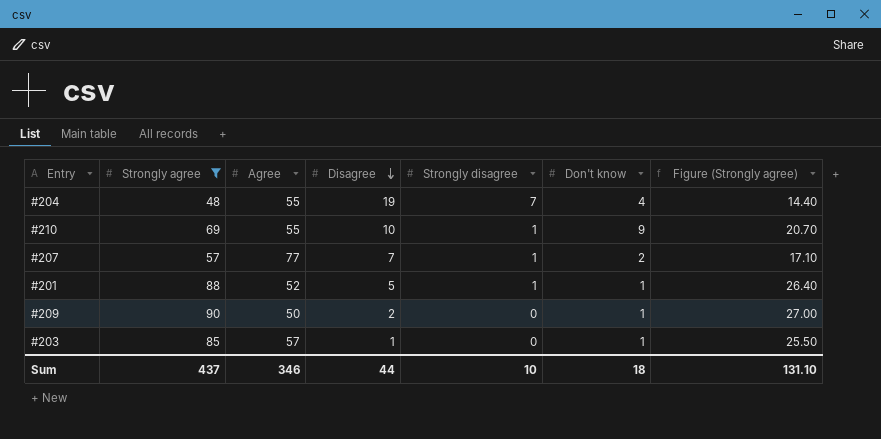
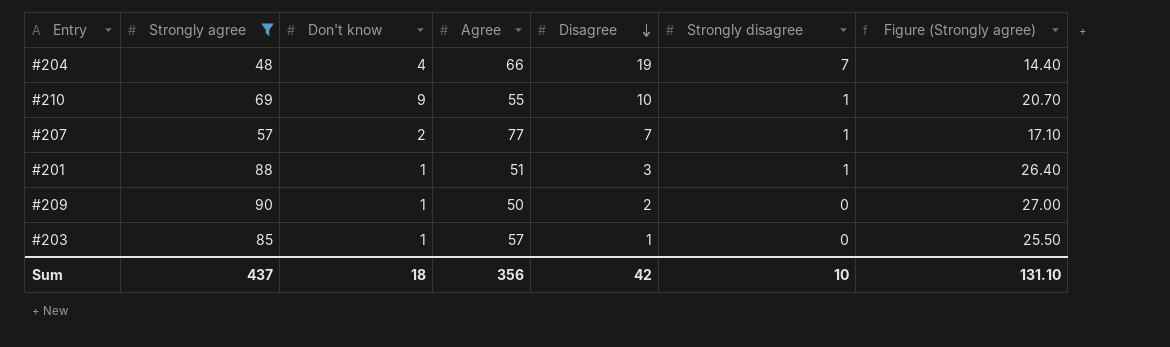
column Don't know | position: 6 -> 3
#204 | Agree: 55 -> 66
#201 | Agree: 52 -> 51
#201 | Disagree: 5 -> 3
Sum | Agree: 346 -> 356
Sum | Disagree: 44 -> 42

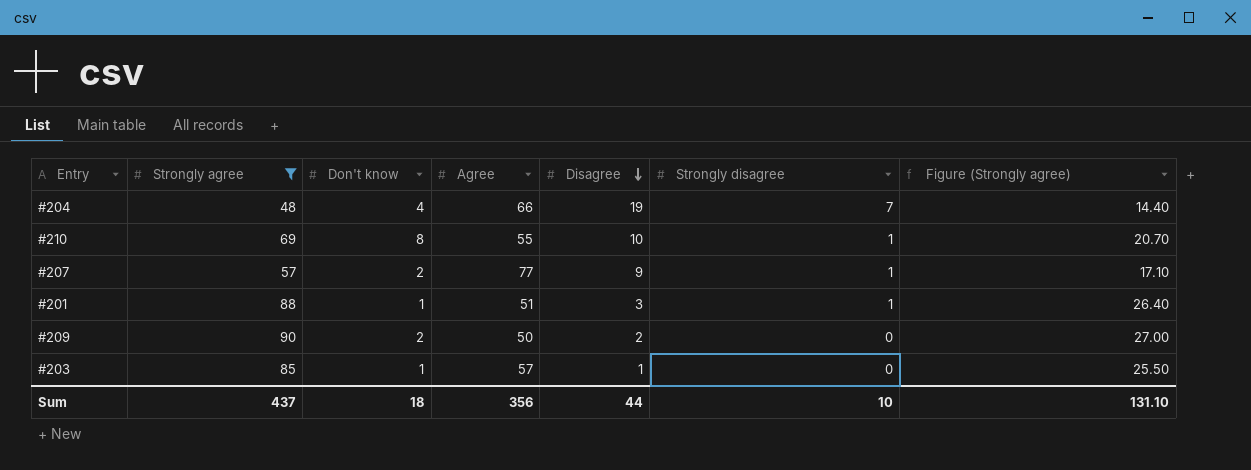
#210 | Don't know: 9 -> 8
#207 | Disagree: 7 -> 9
#209 | Don't know: 1 -> 2
Sum | Disagree: 42 -> 44

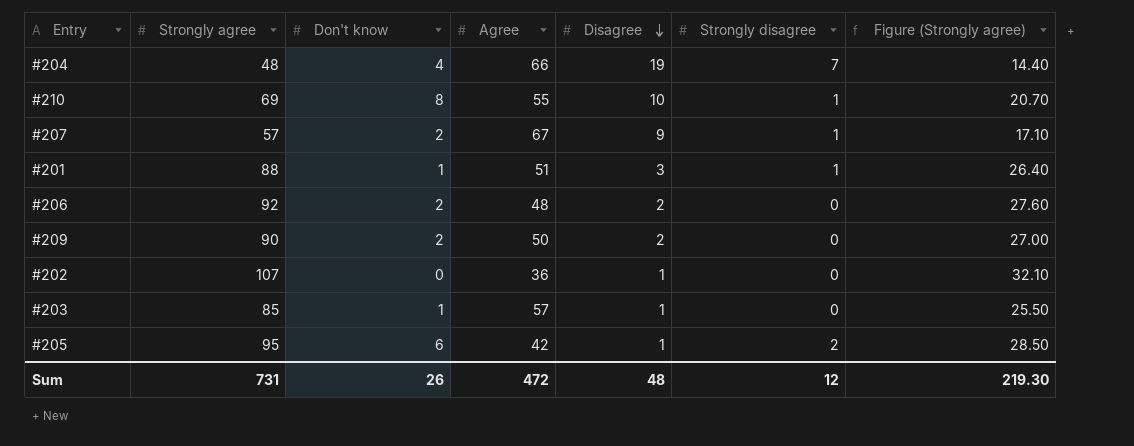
filter: Strongly agree <= 90 -> none
#207 | Agree: 77 -> 67
Sum | Strongly agree: 437 -> 731
Sum | Don't know: 18 -> 26
Sum | Agree: 356 -> 472
Sum | Disagree: 44 -> 48
Sum | Strongly disagree: 10 -> 12
Sum | Figure (Strongly agree): 131.10 -> 219.30

